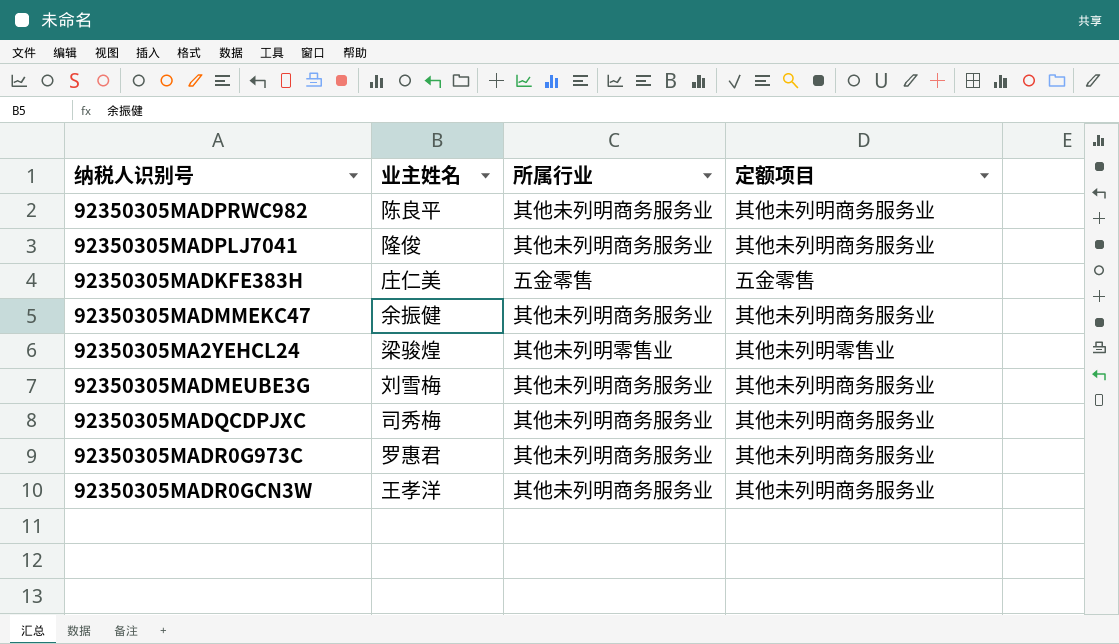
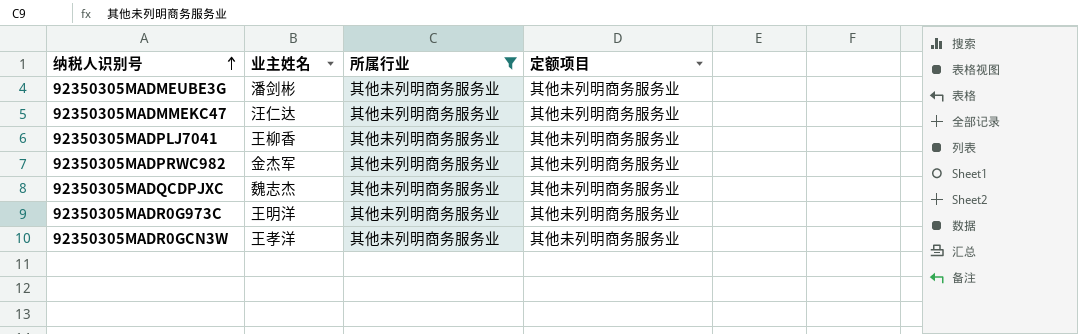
filter: none -> 所属行业 = 其他未列明商务服务业
row order: none -> 纳税人识别号 ascending
92350305MADMEUBE3G | 业主姓名: 刘雪梅 -> 潘剑彬
92350305MADMMEKC47 | 业主姓名: 余振健 -> 汪仁达
92350305MADPLJ7041 | 业主姓名: 隆俊 -> 王柳香
92350305MADPRWC982 | 业主姓名: 陈良平 -> 金杰军
92350305MADQCDPJXC | 业主姓名: 司秀梅 -> 魏志杰
92350305MADR0G973C | 业主姓名: 罗惠君 -> 王明洋

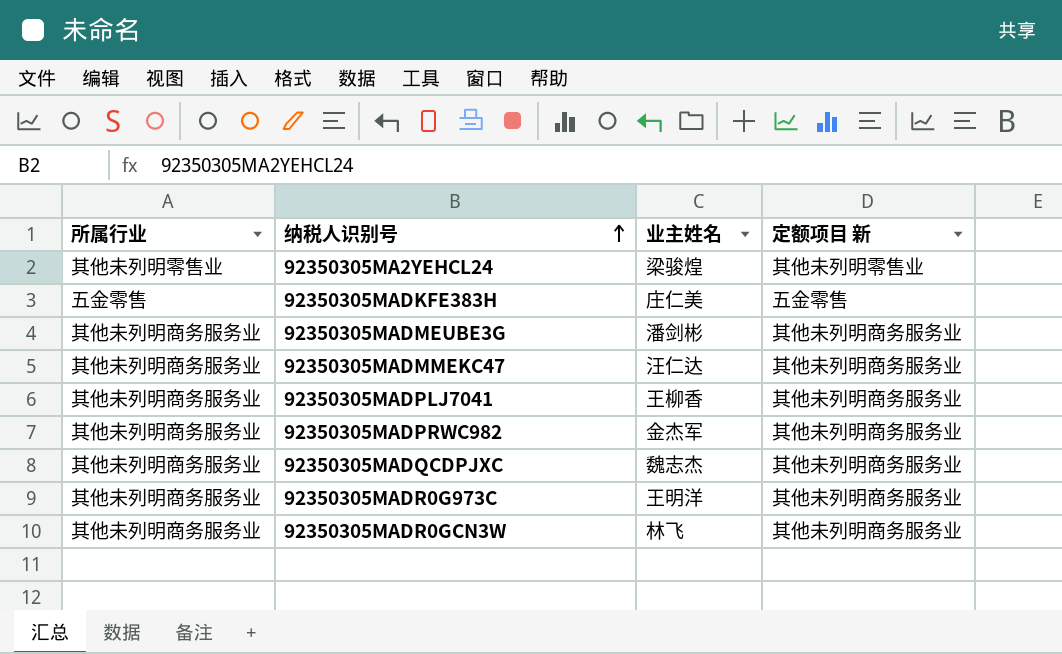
filter: 所属行业 = 其他未列明商务服务业 -> none
column 所属行业 | position: 3 -> 1
column name: 定额项目 -> 定额项目 新
92350305MADR0GCN3W | 业主姓名: 王孝洋 -> 林飞

